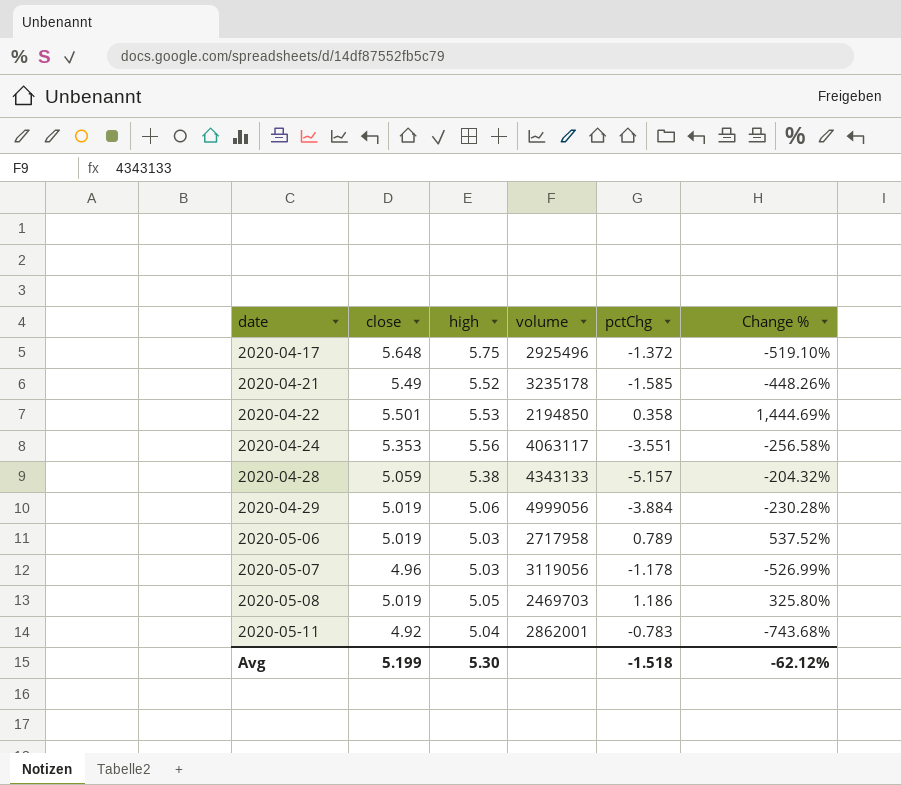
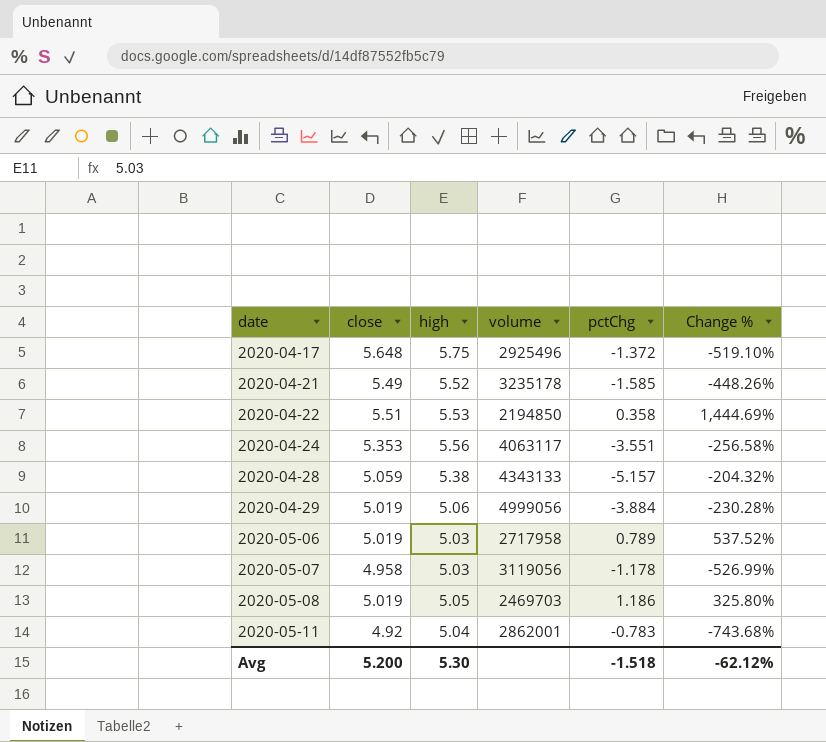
2020-04-22 | close: 5.501 -> 5.51
2020-05-07 | close: 4.96 -> 4.958
Avg | close: 5.199 -> 5.200

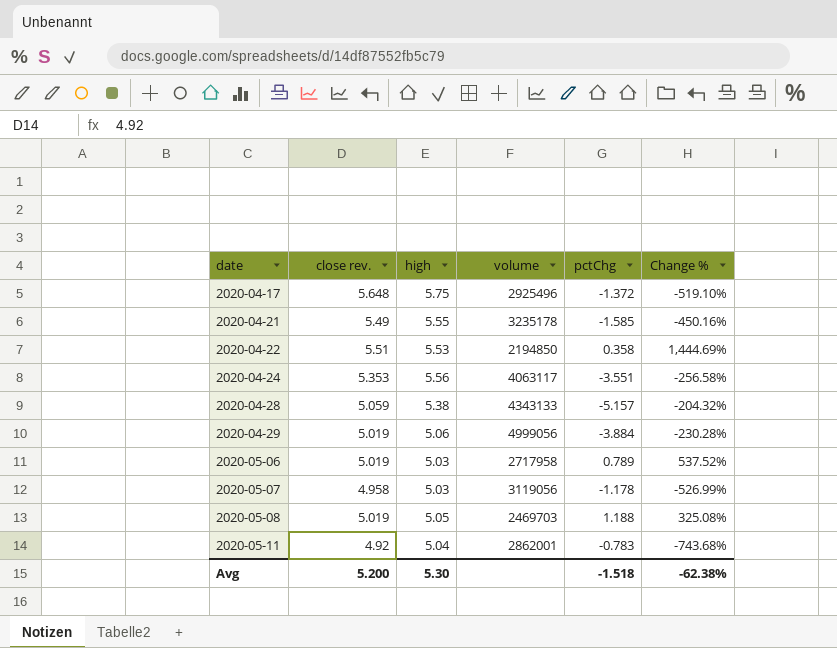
column name: close -> close rev.
2020-04-21 | high: 5.52 -> 5.55
2020-04-21 | Change %: -448.26% -> -450.16%
2020-05-08 | pctChg: 1.186 -> 1.188
2020-05-08 | Change %: 325.80% -> 325.08%
Avg | Change %: -62.12% -> -62.38%

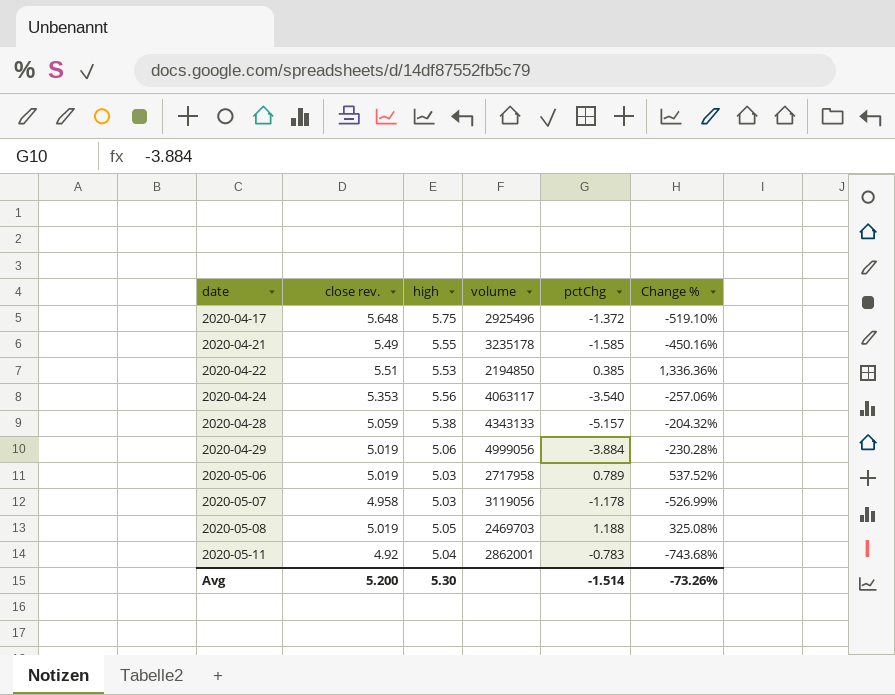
2020-04-22 | pctChg: 0.358 -> 0.385
2020-04-22 | Change %: 1,444.69% -> 1,336.36%
2020-04-24 | pctChg: -3.551 -> -3.540
2020-04-24 | Change %: -256.58% -> -257.06%
Avg | pctChg: -1.518 -> -1.514
Avg | Change %: -62.38% -> -73.26%

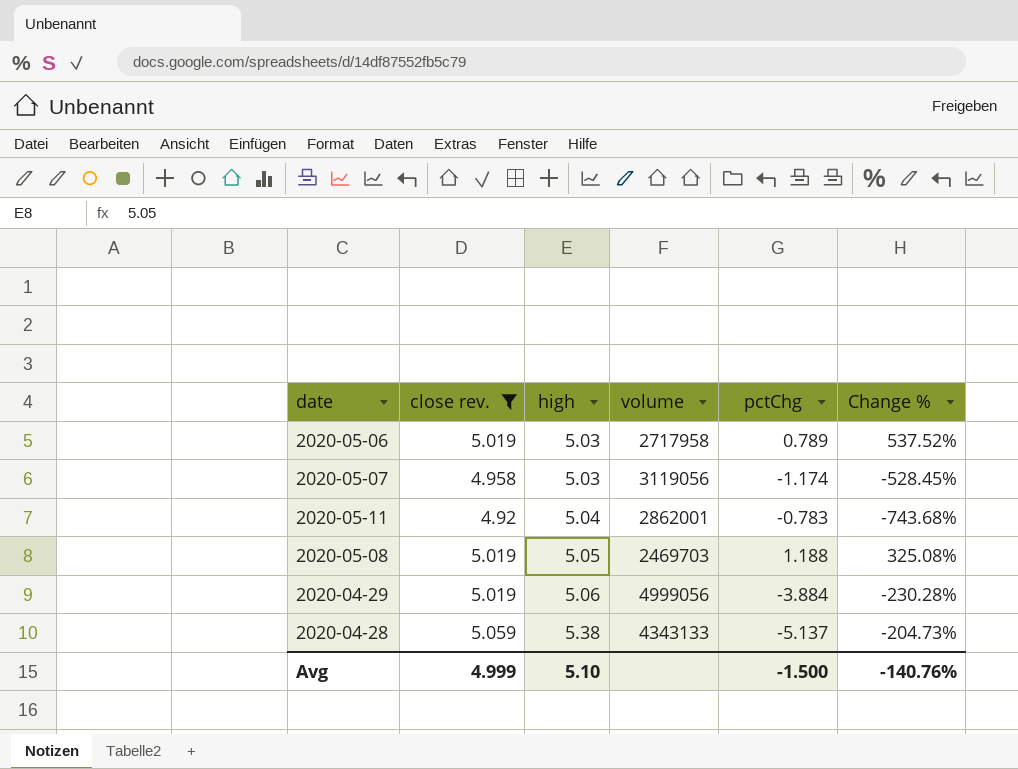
filter: none -> close rev. <= 5.059
row order: date ascending -> high ascending
2020-05-07 | pctChg: -1.178 -> -1.174
2020-05-07 | Change %: -526.99% -> -528.45%
2020-04-28 | pctChg: -5.157 -> -5.137
2020-04-28 | Change %: -204.32% -> -204.73%
Avg | close rev.: 5.200 -> 4.999
Avg | high: 5.30 -> 5.10
Avg | pctChg: -1.514 -> -1.500
Avg | Change %: -73.26% -> -140.76%

